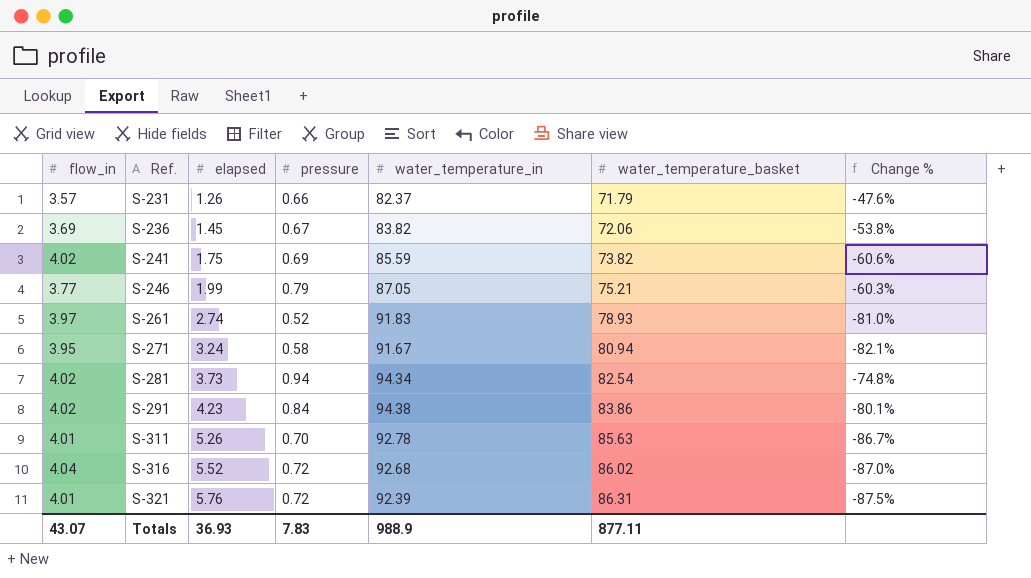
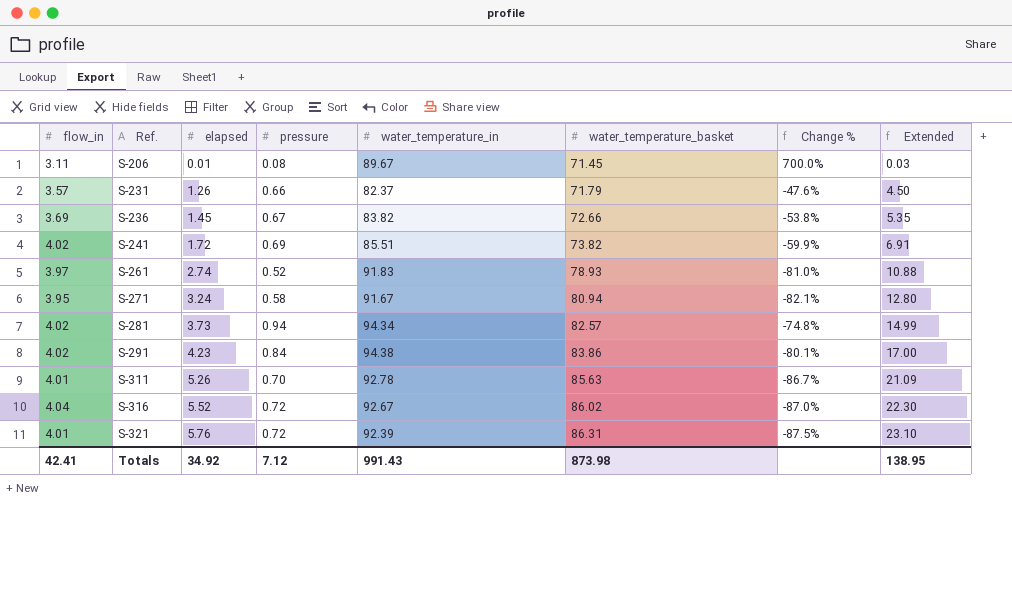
column Extended | formula: none -> [flow_in] * [elapsed]
row S-246: 3.77 | 1.99 | 0.79 | 87.05 | 75.21 | -60.3% -> none
row S-206: none -> 3.11 | 0.01 | 0.08 | 89.67 | 71.45 | 700.0% | 0.03
S-236 | water_temperature_basket: 72.06 -> 72.66
S-241 | elapsed: 1.75 -> 1.72
S-241 | water_temperature_in: 85.59 -> 85.51
S-241 | Change %: -60.6% -> -59.9%
S-281 | water_temperature_basket: 82.54 -> 82.57
S-316 | water_temperature_in: 92.68 -> 92.67
Totals | flow_in: 43.07 -> 42.41
Totals | elapsed: 36.93 -> 34.92
Totals | pressure: 7.83 -> 7.12
Totals | water_temperature_in: 988.9 -> 991.43
Totals | water_temperature_basket: 877.11 -> 873.98

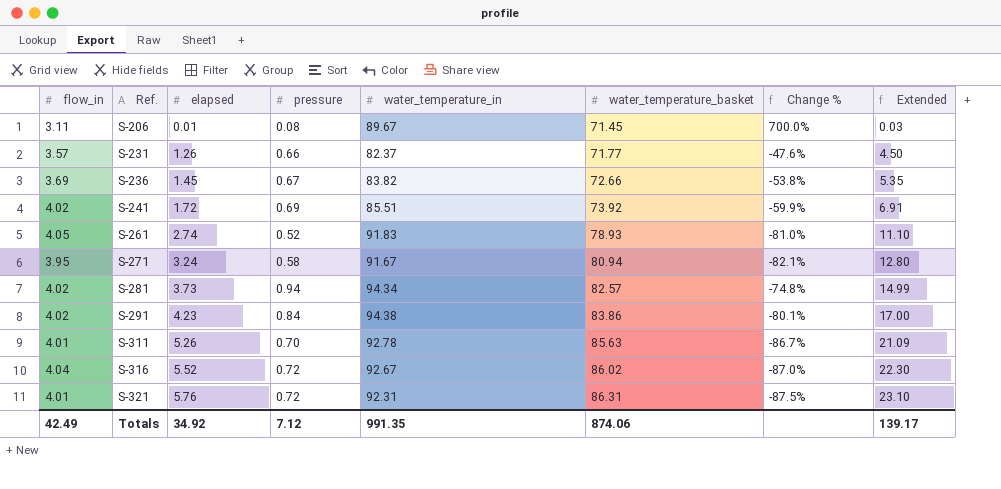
S-231 | water_temperature_basket: 71.79 -> 71.77
S-241 | water_temperature_basket: 73.82 -> 73.92
S-261 | flow_in: 3.97 -> 4.05
S-261 | Extended: 10.88 -> 11.10
S-321 | water_temperature_in: 92.39 -> 92.31
Totals | flow_in: 42.41 -> 42.49
Totals | water_temperature_in: 991.43 -> 991.35
Totals | water_temperature_basket: 873.98 -> 874.06
Totals | Extended: 138.95 -> 139.17

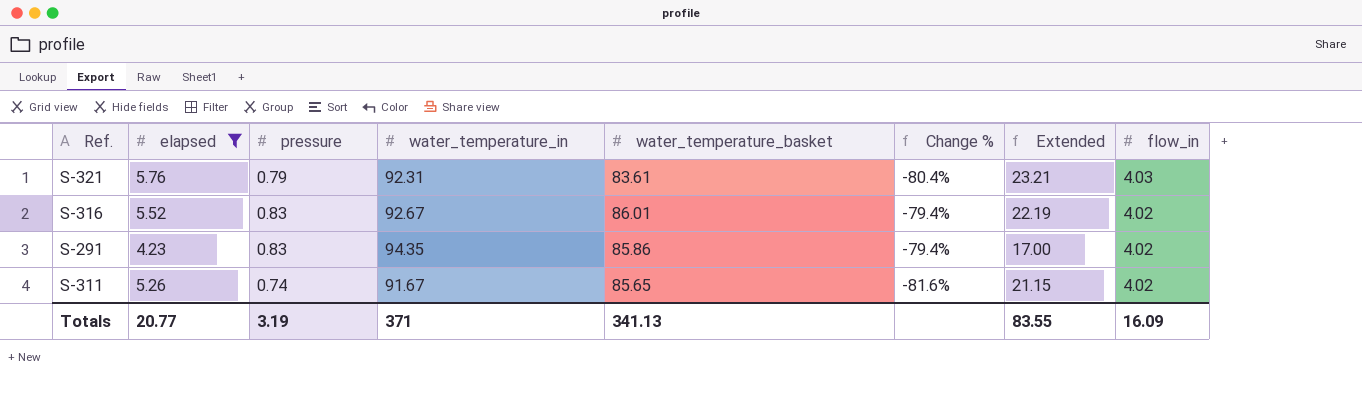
filter: none -> elapsed >= 4.23
row order: Ref. ascending -> flow_in descending
column Change % | formula: ([pressure] - [elapsed]) / [elapsed] -> ([pressure] - [flow_in]) / [flow_in]
column flow_in | position: 1 -> 8
S-321 | pressure: 0.72 -> 0.79
S-321 | water_temperature_basket: 86.31 -> 83.61
S-321 | Extended: 23.10 -> 23.21
S-321 | flow_in: 4.01 -> 4.03
S-316 | pressure: 0.72 -> 0.83
S-316 | water_temperature_basket: 86.02 -> 86.01
S-316 | Extended: 22.30 -> 22.19
S-316 | flow_in: 4.04 -> 4.02
S-291 | pressure: 0.84 -> 0.83
S-291 | water_temperature_in: 94.38 -> 94.35
S-291 | water_temperature_basket: 83.86 -> 85.86
S-311 | pressure: 0.70 -> 0.74
S-311 | water_temperature_in: 92.78 -> 91.67
S-311 | water_temperature_basket: 85.63 -> 85.65
S-311 | Extended: 21.09 -> 21.15
S-311 | flow_in: 4.01 -> 4.02
Totals | elapsed: 34.92 -> 20.77
Totals | pressure: 7.12 -> 3.19
Totals | water_temperature_in: 991.35 -> 371
Totals | water_temperature_basket: 874.06 -> 341.13
Totals | Extended: 139.17 -> 83.55
Totals | flow_in: 42.49 -> 16.09

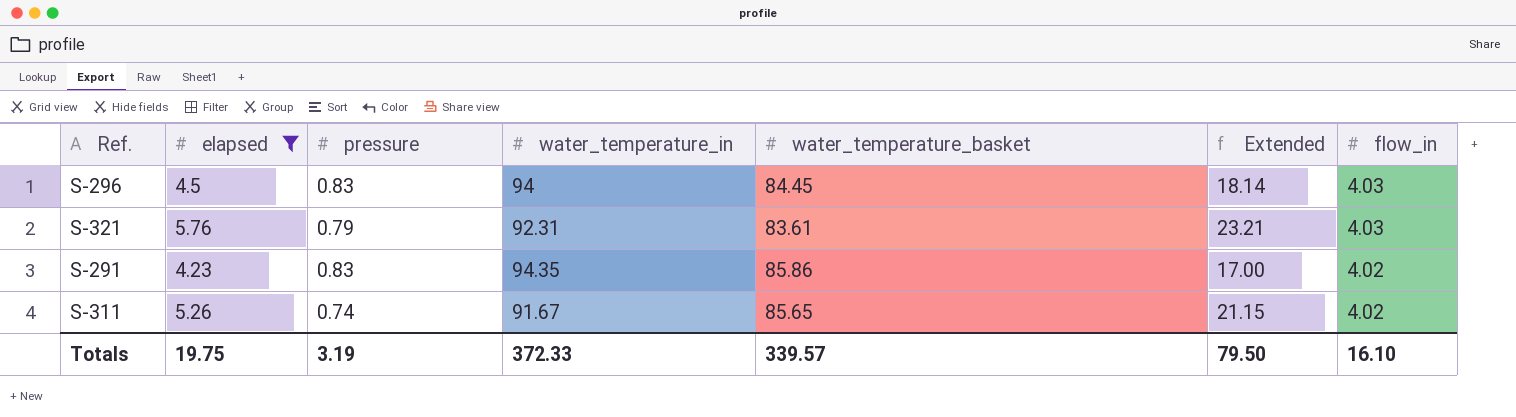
column Change % | formula: ([pressure] - [flow_in]) / [flow_in] -> none
row S-316: 5.52 | 0.83 | 92.67 | 86.01 | -79.4% | 22.19 | 4.02 -> none
row S-296: none -> 4.5 | 0.83 | 94 | 84.45 | 18.14 | 4.03
Totals | elapsed: 20.77 -> 19.75
Totals | water_temperature_in: 371 -> 372.33
Totals | water_temperature_basket: 341.13 -> 339.57
Totals | Extended: 83.55 -> 79.50
Totals | flow_in: 16.09 -> 16.10

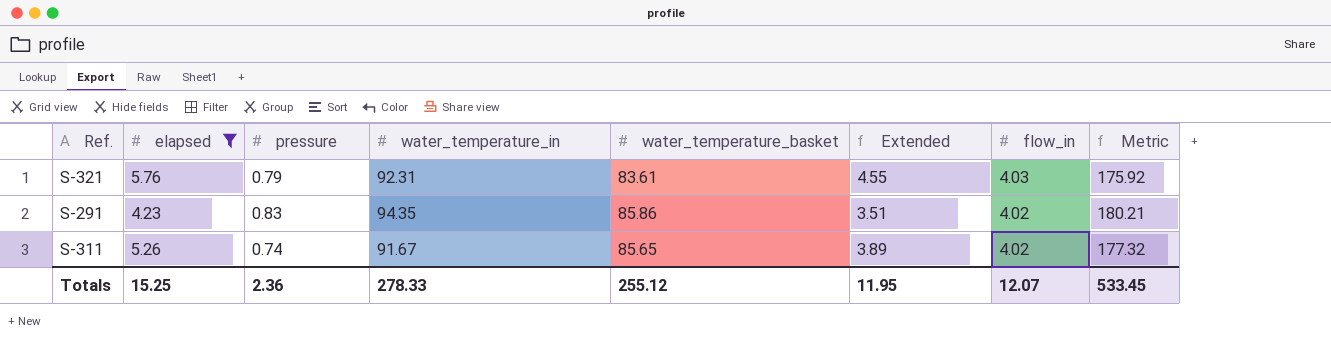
column Extended | formula: [elapsed] * [flow_in] -> [elapsed] * [pressure]
column Metric | formula: none -> [water_temperature_in] + [water_temperature_basket]
row S-296: 4.5 | 0.83 | 94 | 84.45 | 18.14 | 4.03 -> none
Totals | elapsed: 19.75 -> 15.25
Totals | pressure: 3.19 -> 2.36
Totals | water_temperature_in: 372.33 -> 278.33
Totals | water_temperature_basket: 339.57 -> 255.12
Totals | Extended: 79.50 -> 11.95
Totals | flow_in: 16.10 -> 12.07

